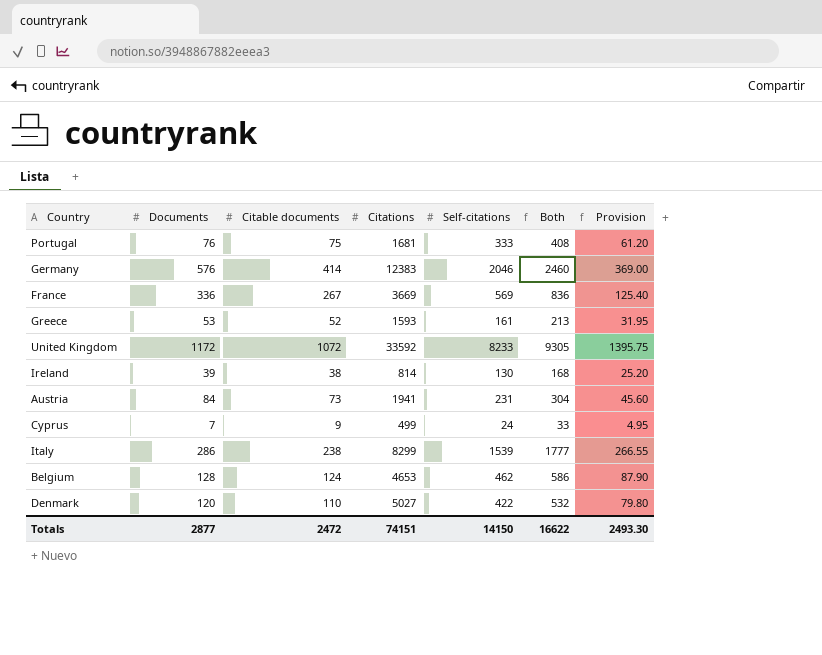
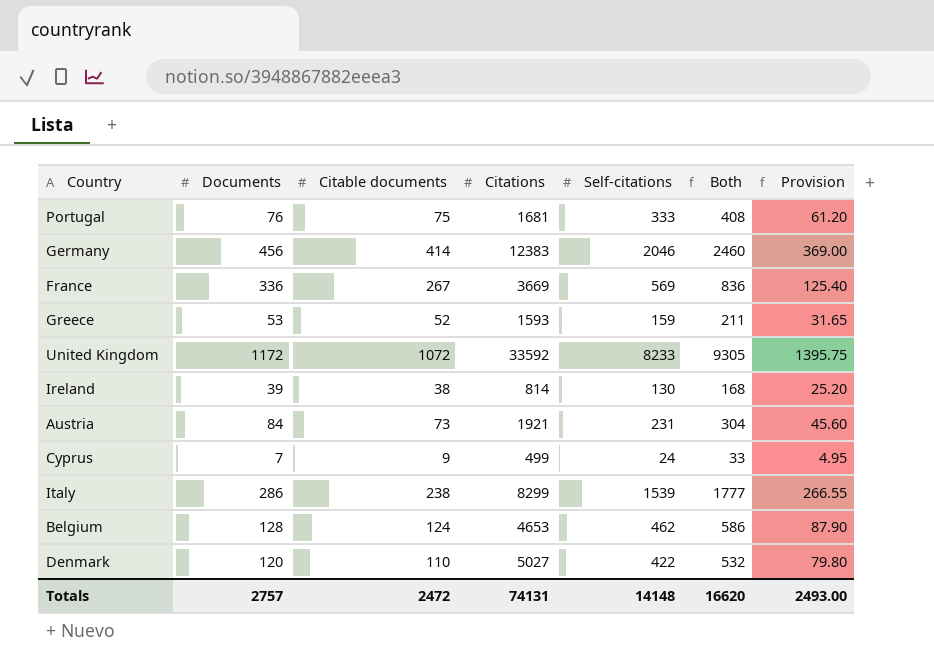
Germany | Documents: 576 -> 456
Greece | Self-citations: 161 -> 159
Greece | Both: 213 -> 211
Greece | Provision: 31.95 -> 31.65
Austria | Citations: 1941 -> 1921
Totals | Documents: 2877 -> 2757
Totals | Citations: 74151 -> 74131
Totals | Self-citations: 14150 -> 14148
Totals | Both: 16622 -> 16620
Totals | Provision: 2493.30 -> 2493.00

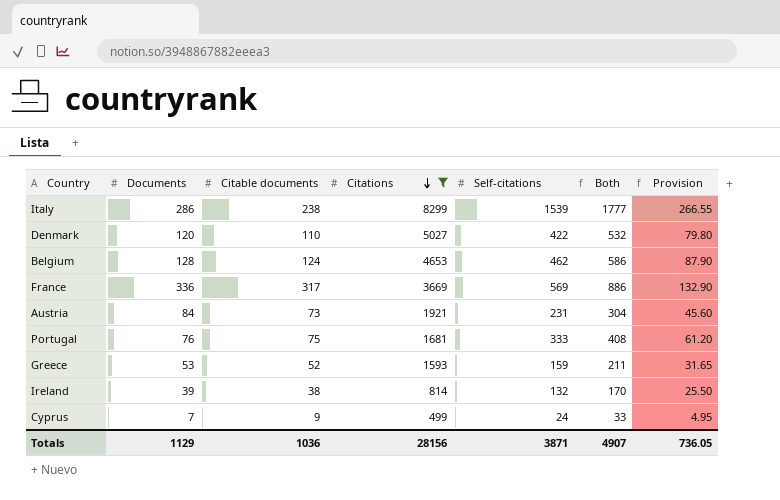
filter: none -> Citations <= 8299
row order: none -> Citations descending
France | Citable documents: 267 -> 317
France | Both: 836 -> 886
France | Provision: 125.40 -> 132.90
Ireland | Self-citations: 130 -> 132
Ireland | Both: 168 -> 170
Ireland | Provision: 25.20 -> 25.50
Totals | Documents: 2757 -> 1129
Totals | Citable documents: 2472 -> 1036
Totals | Citations: 74131 -> 28156
Totals | Self-citations: 14148 -> 3871
Totals | Both: 16620 -> 4907
Totals | Provision: 2493.00 -> 736.05

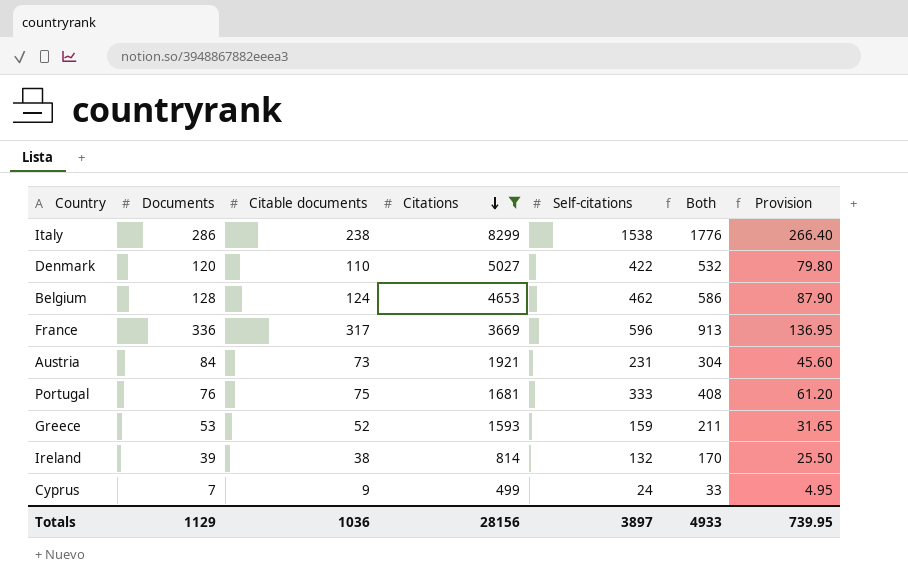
Italy | Self-citations: 1539 -> 1538
Italy | Both: 1777 -> 1776
Italy | Provision: 266.55 -> 266.40
France | Self-citations: 569 -> 596
France | Both: 886 -> 913
France | Provision: 132.90 -> 136.95
Totals | Self-citations: 3871 -> 3897
Totals | Both: 4907 -> 4933
Totals | Provision: 736.05 -> 739.95

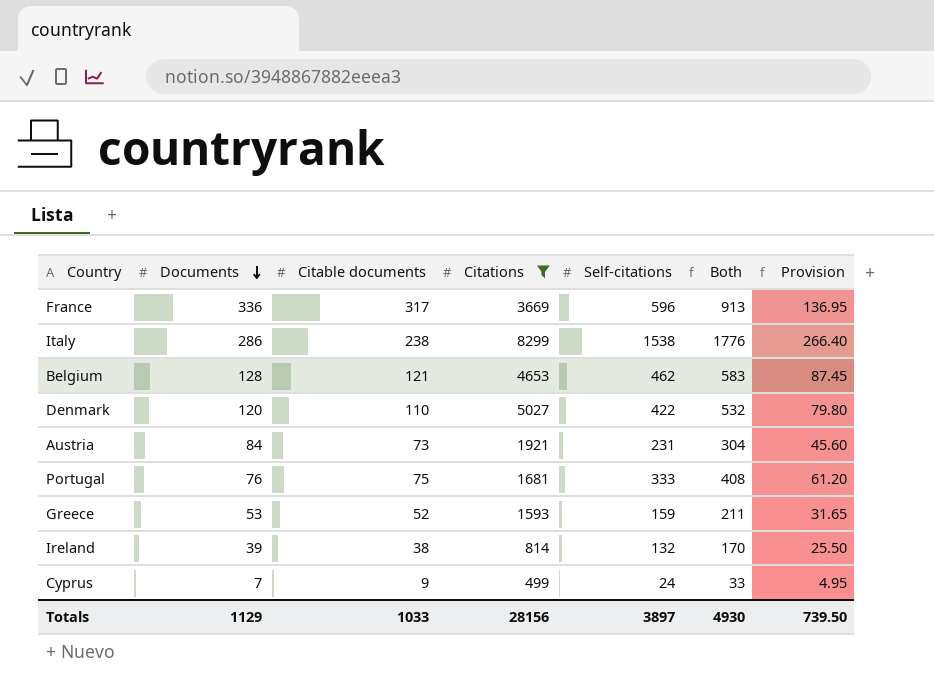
row order: Citations descending -> Documents descending
Belgium | Citable documents: 124 -> 121
Belgium | Both: 586 -> 583
Belgium | Provision: 87.90 -> 87.45
Totals | Citable documents: 1036 -> 1033
Totals | Both: 4933 -> 4930
Totals | Provision: 739.95 -> 739.50

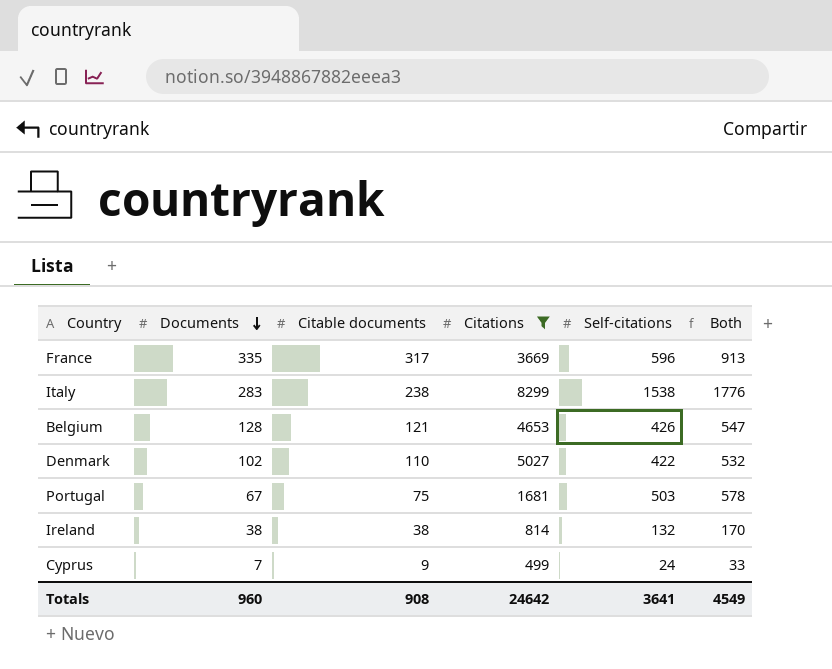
column Provision | formula: [Both] * 0.15 -> none
row Austria: 84 | 73 | 1921 | 231 | 304 | 45.60 -> none
row Greece: 53 | 52 | 1593 | 159 | 211 | 31.65 -> none
France | Documents: 336 -> 335
Italy | Documents: 286 -> 283
Belgium | Self-citations: 462 -> 426
Belgium | Both: 583 -> 547
Denmark | Documents: 120 -> 102
Portugal | Documents: 76 -> 67
Portugal | Self-citations: 333 -> 503
Portugal | Both: 408 -> 578
Ireland | Documents: 39 -> 38
Totals | Documents: 1129 -> 960
Totals | Citable documents: 1033 -> 908
Totals | Citations: 28156 -> 24642
Totals | Self-citations: 3897 -> 3641
Totals | Both: 4930 -> 4549

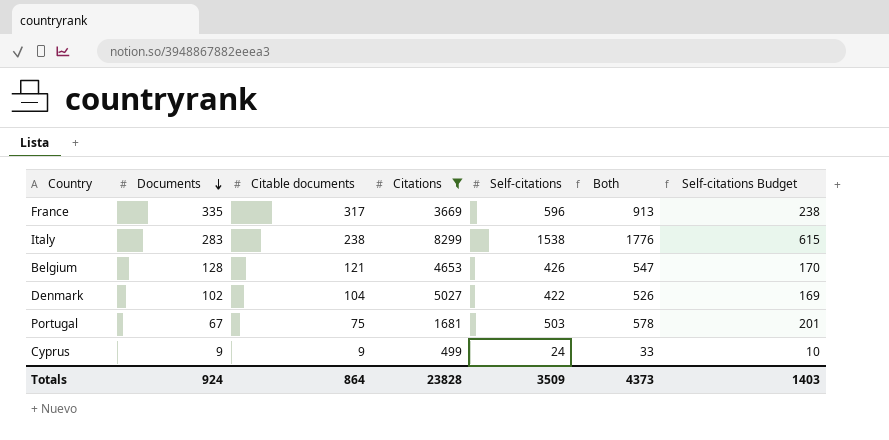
column Self-citations Budget | formula: none -> [Self-citations] * 0.4
row Ireland: 38 | 38 | 814 | 132 | 170 -> none
Denmark | Citable documents: 110 -> 104
Denmark | Both: 532 -> 526
Cyprus | Documents: 7 -> 9
Totals | Documents: 960 -> 924
Totals | Citable documents: 908 -> 864
Totals | Citations: 24642 -> 23828
Totals | Self-citations: 3641 -> 3509
Totals | Both: 4549 -> 4373

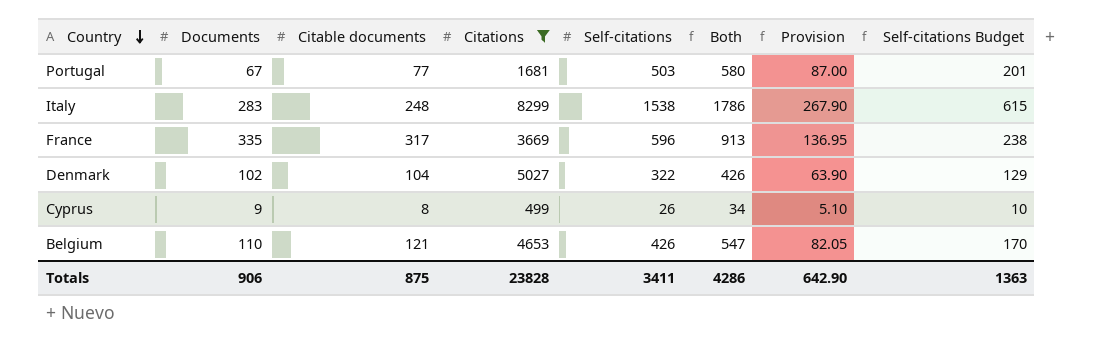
row order: Documents descending -> Country descending
column Provision | formula: none -> [Both] * 0.15
Portugal | Citable documents: 75 -> 77
Portugal | Both: 578 -> 580
Italy | Citable documents: 238 -> 248
Italy | Both: 1776 -> 1786
Denmark | Self-citations: 422 -> 322
Denmark | Both: 526 -> 426
Denmark | Self-citations Budget: 169 -> 129
Cyprus | Citable documents: 9 -> 8
Cyprus | Self-citations: 24 -> 26
Cyprus | Both: 33 -> 34
Belgium | Documents: 128 -> 110
Totals | Documents: 924 -> 906
Totals | Citable documents: 864 -> 875
Totals | Self-citations: 3509 -> 3411
Totals | Both: 4373 -> 4286
Totals | Self-citations Budget: 1403 -> 1363

